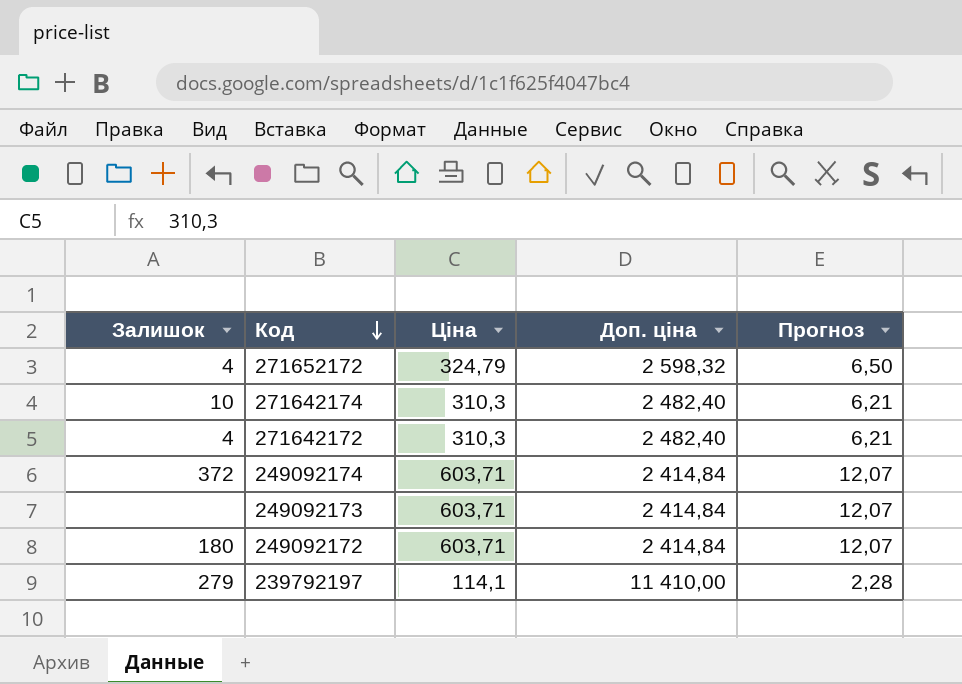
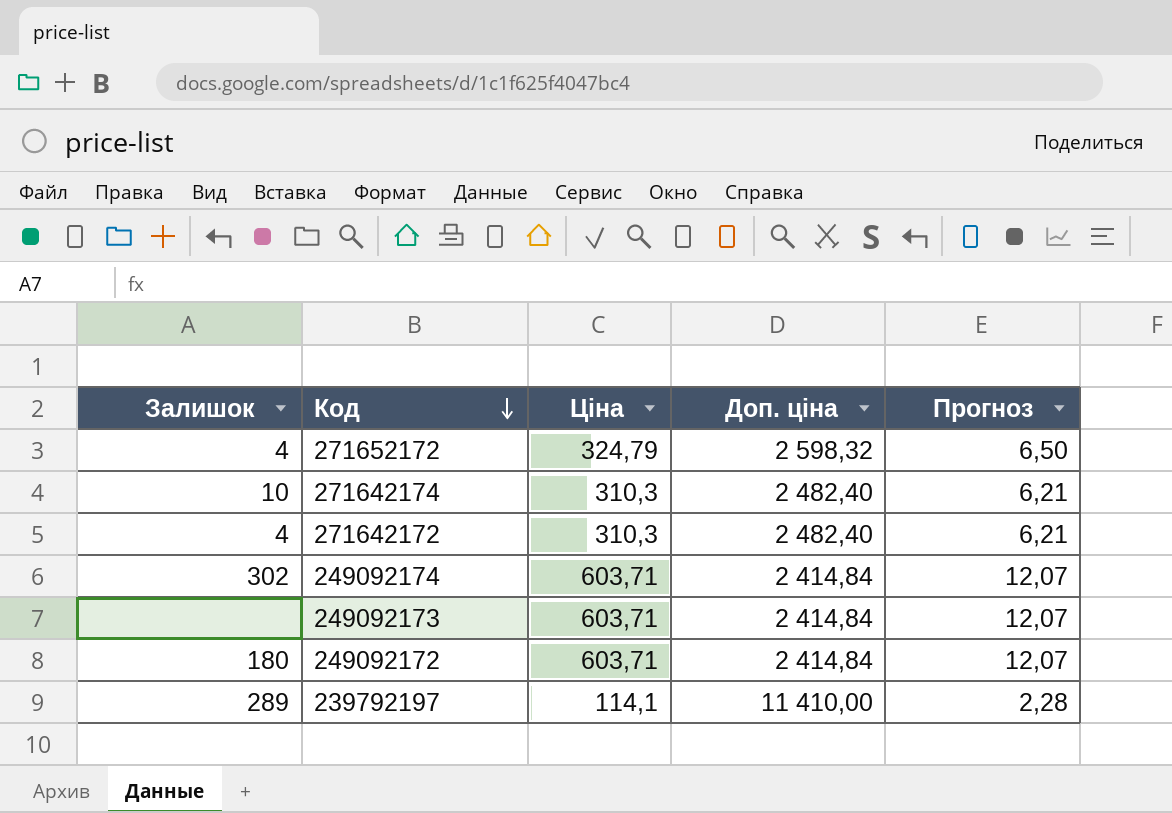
249092174 | Залишок: 372 -> 302
239792197 | Залишок: 279 -> 289

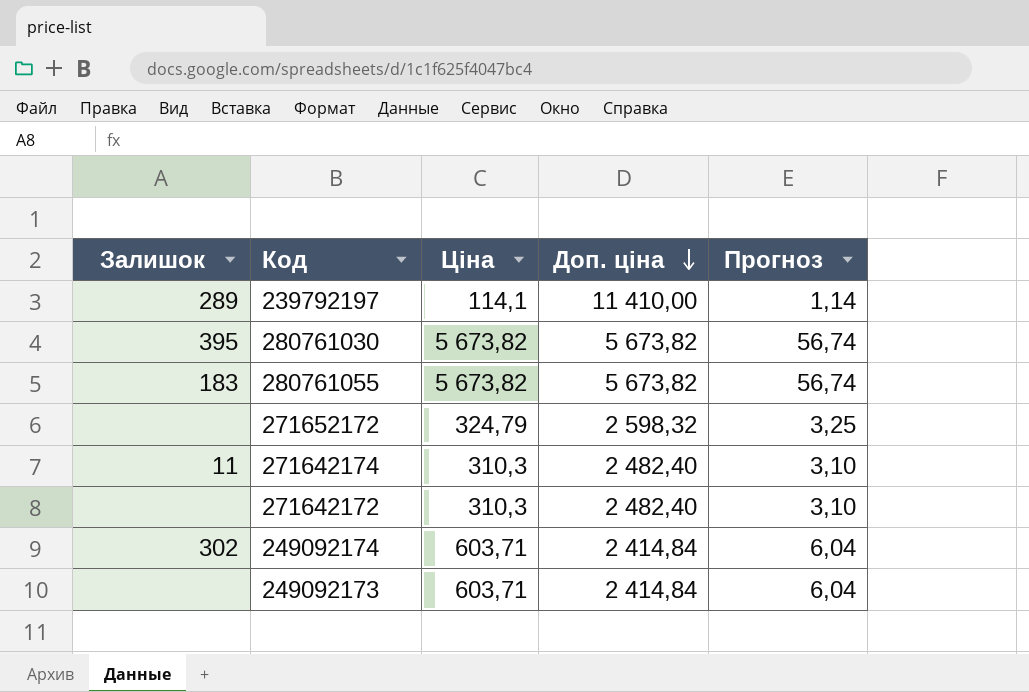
row order: Код descending -> Доп. ціна descending
column Прогноз | formula: [Ціна] * 0,02 -> [Ціна] * 0,01
row 249092172: 180 | 603,71 | 2 414,84 | 12,07 -> none
row 280761030: none -> 395 | 5 673,82 | 5 673,82 | 56,74
row 280761055: none -> 183 | 5 673,82 | 5 673,82 | 56,74
271652172 | Залишок: 4 -> none
271642174 | Залишок: 10 -> 11
271642172 | Залишок: 4 -> none

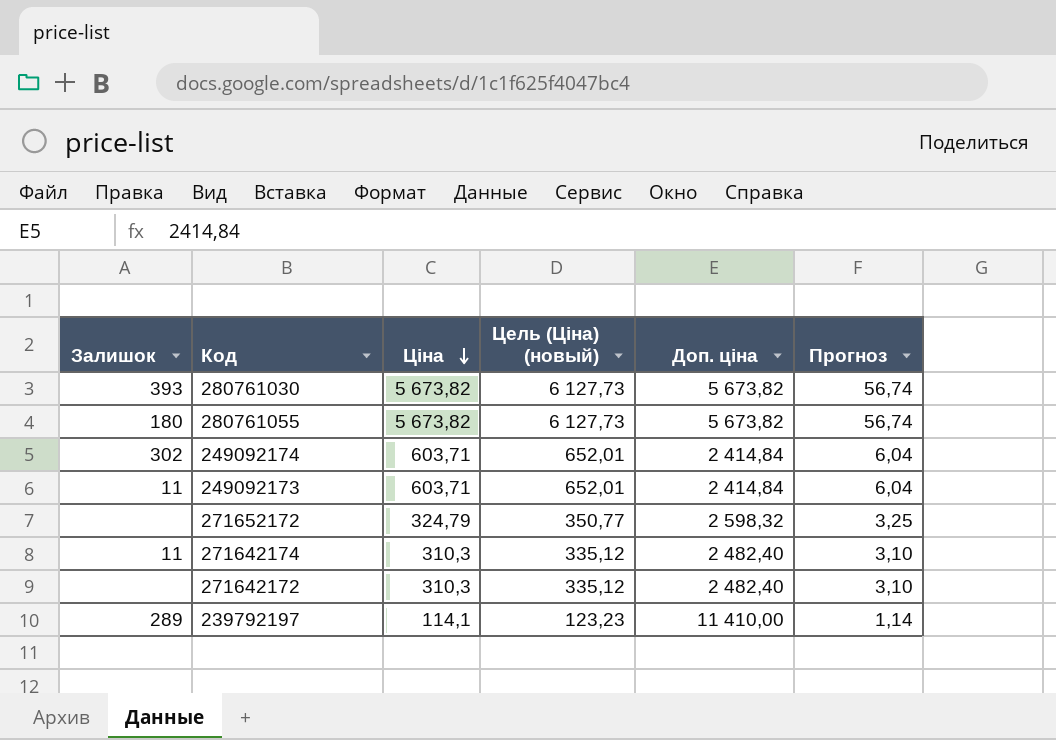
row order: Доп. ціна descending -> Ціна descending
column Цель (Ціна) (новый) | formula: none -> [Ціна] * 1,08
280761030 | Залишок: 395 -> 393
280761055 | Залишок: 183 -> 180
249092173 | Залишок: none -> 11

